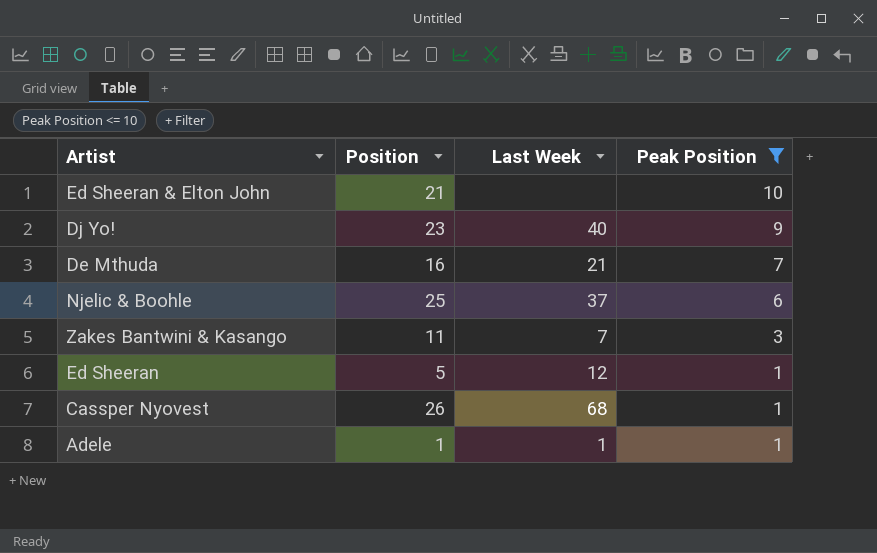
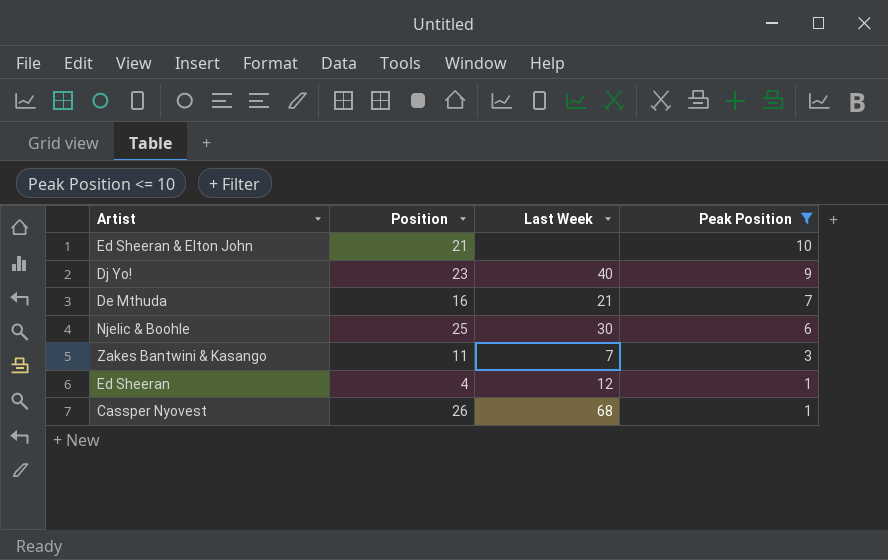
row Adele: 1 | 1 | 1 -> none
Njelic & Boohle | Last Week: 37 -> 30
Ed Sheeran | Position: 5 -> 4

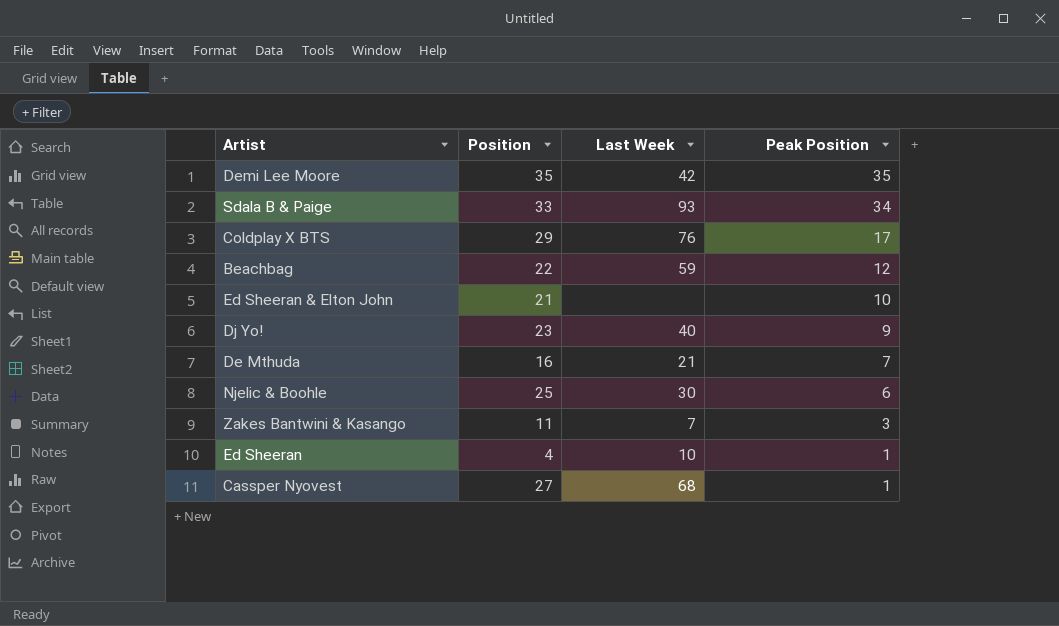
filter: Peak Position <= 10 -> none
Ed Sheeran | Last Week: 12 -> 10
Cassper Nyovest | Position: 26 -> 27

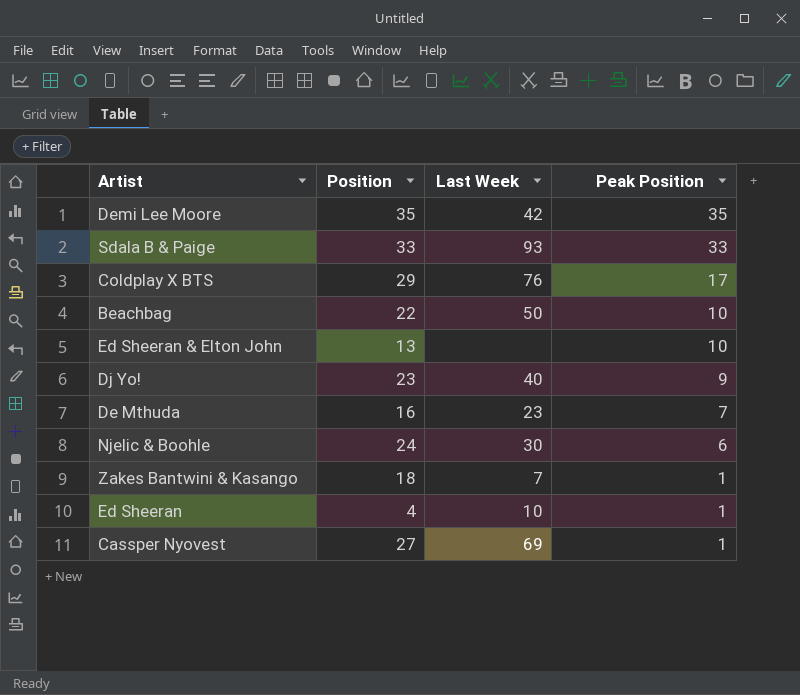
Sdala B & Paige | Peak Position: 34 -> 33
Beachbag | Last Week: 59 -> 50
Beachbag | Peak Position: 12 -> 10
Ed Sheeran & Elton John | Position: 21 -> 13
De Mthuda | Last Week: 21 -> 23
Njelic & Boohle | Position: 25 -> 24
Zakes Bantwini & Kasango | Position: 11 -> 18
Zakes Bantwini & Kasango | Peak Position: 3 -> 1
Cassper Nyovest | Last Week: 68 -> 69

